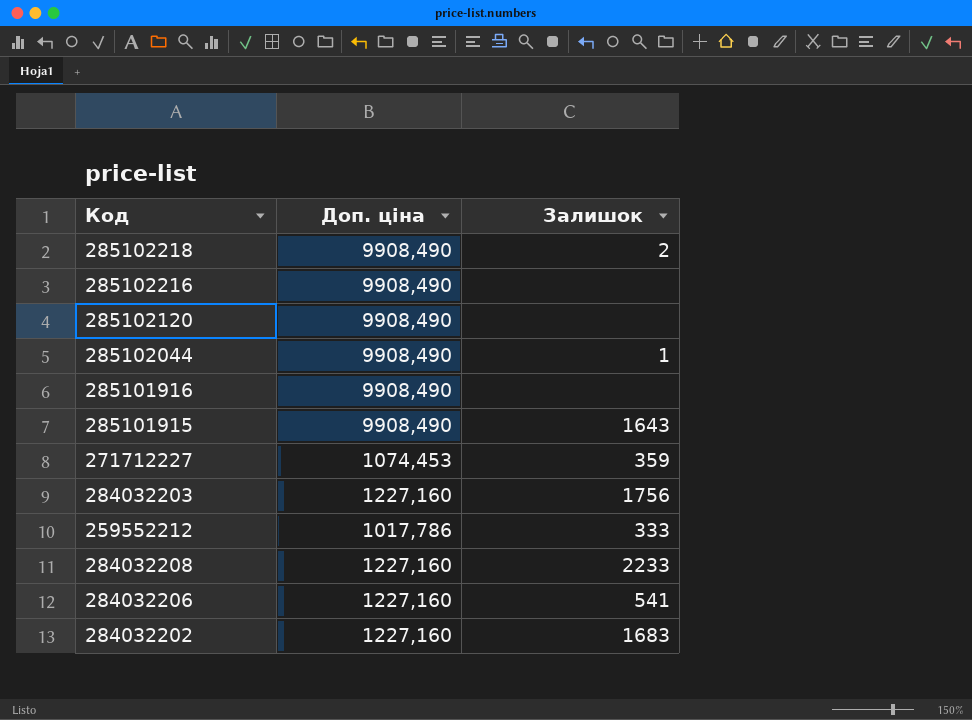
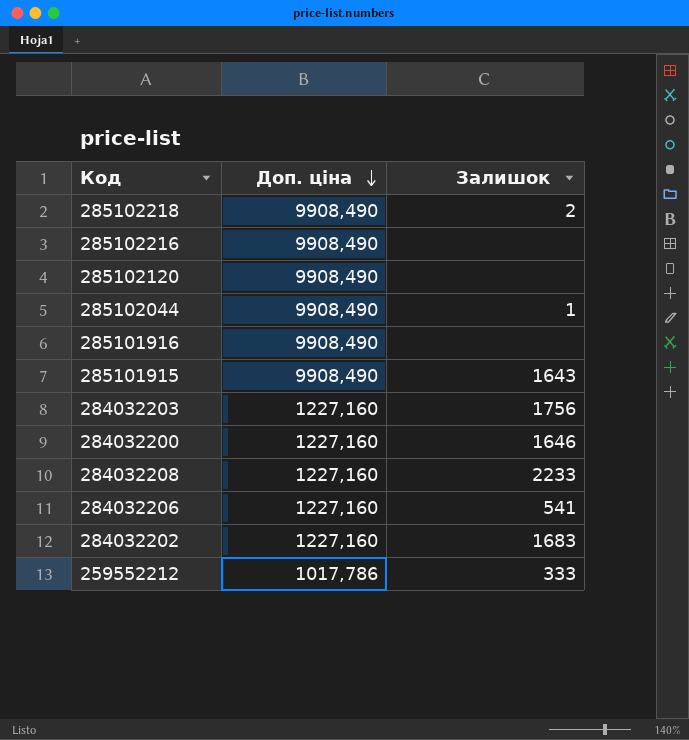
row order: none -> Доп. ціна descending
row 271712227: 1074,453 | 359 -> none
row 284032200: none -> 1227,160 | 1646

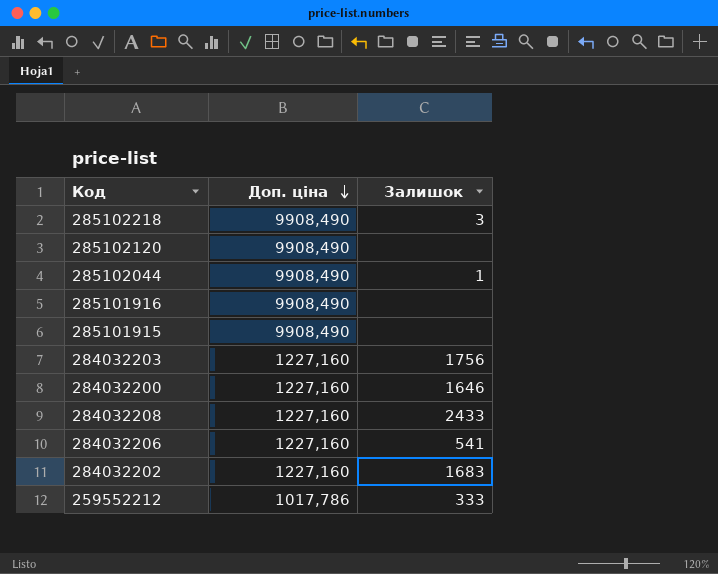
row 285102216: 9908,490 | none -> none
285102218 | Залишок: 2 -> 3
285101915 | Залишок: 1643 -> none
284032208 | Залишок: 2233 -> 2433

